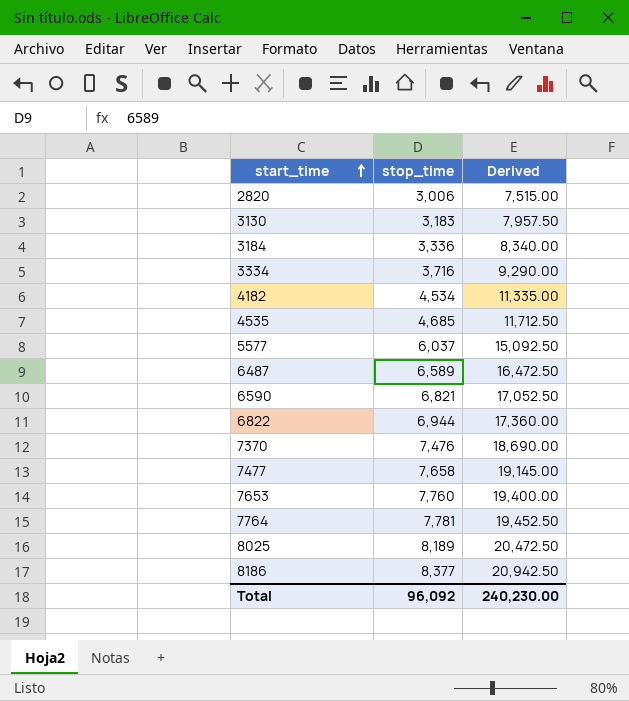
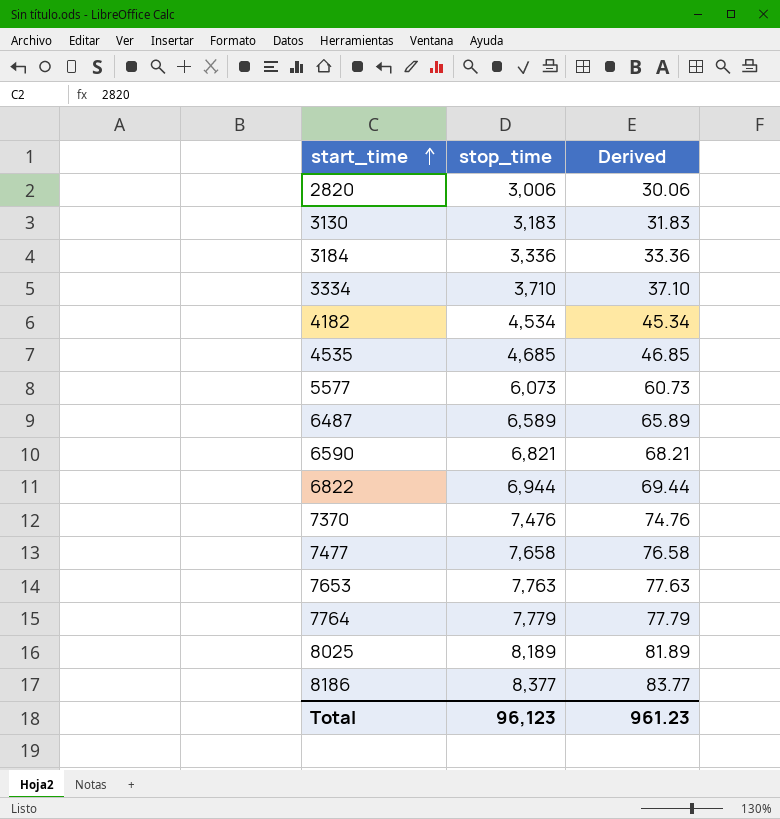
column Derived | formula: [stop_time] * 2.5 -> [stop_time] * 0.01
3334 | stop_time: 3,716 -> 3,710
5577 | stop_time: 6,037 -> 6,073
7653 | stop_time: 7,760 -> 7,763
7764 | stop_time: 7,781 -> 7,779
Total | stop_time: 96,092 -> 96,123
Total | Derived: 240,230.00 -> 961.23

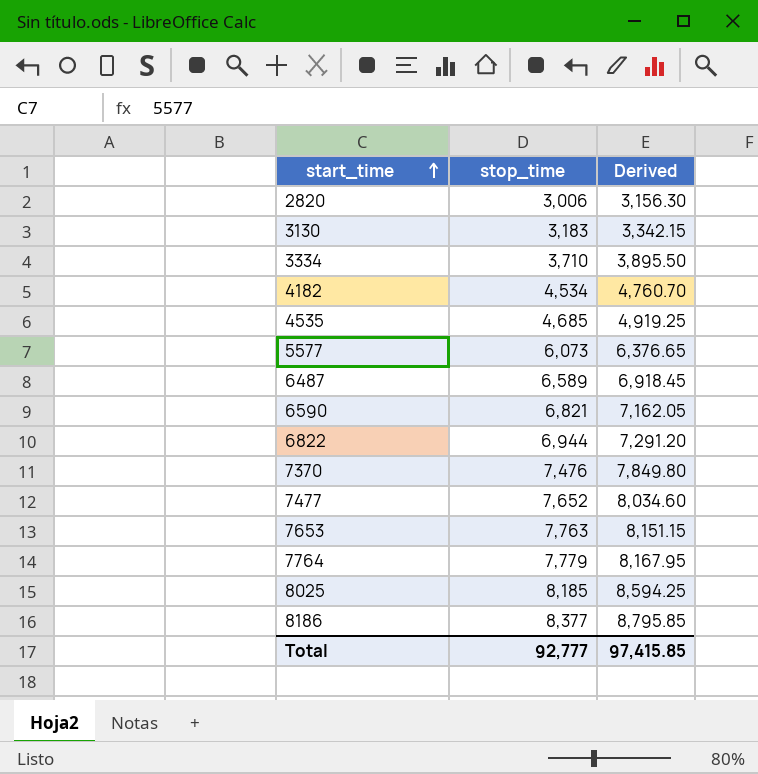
column Derived | formula: [stop_time] * 0.01 -> [stop_time] * 1.05
row 3184: 3,336 | 33.36 -> none
7477 | stop_time: 7,658 -> 7,652
8025 | stop_time: 8,189 -> 8,185
Total | stop_time: 96,123 -> 92,777
Total | Derived: 961.23 -> 97,415.85

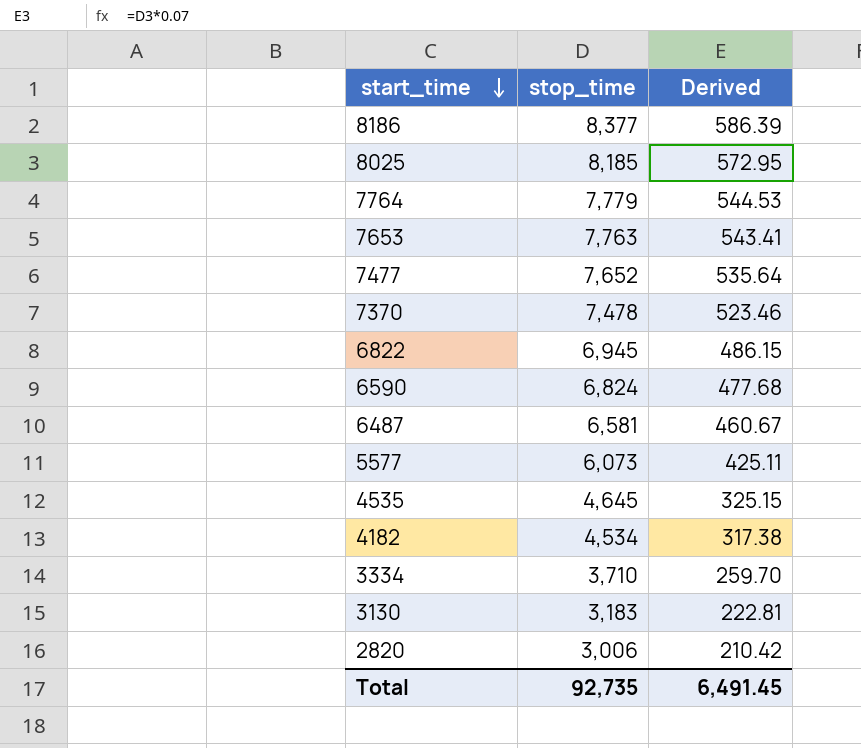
row order: start_time ascending -> start_time descending
column Derived | formula: [stop_time] * 1.05 -> [stop_time] * 0.07
7370 | stop_time: 7,476 -> 7,478
6822 | stop_time: 6,944 -> 6,945
6590 | stop_time: 6,821 -> 6,824
6487 | stop_time: 6,589 -> 6,581
4535 | stop_time: 4,685 -> 4,645
Total | stop_time: 92,777 -> 92,735
Total | Derived: 97,415.85 -> 6,491.45

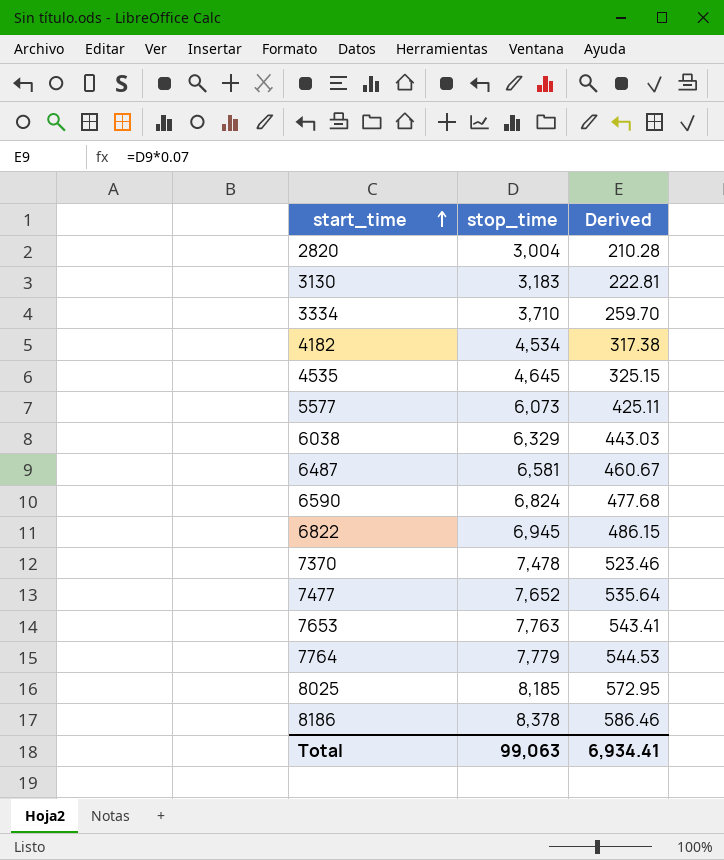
row order: start_time descending -> start_time ascending
2820 | stop_time: 3,006 -> 3,004
2820 | Derived: 210.42 -> 210.28
row 6038: none -> 6,329 | 443.03
8186 | stop_time: 8,377 -> 8,378
8186 | Derived: 586.39 -> 586.46
Total | stop_time: 92,735 -> 99,063
Total | Derived: 6,491.45 -> 6,934.41

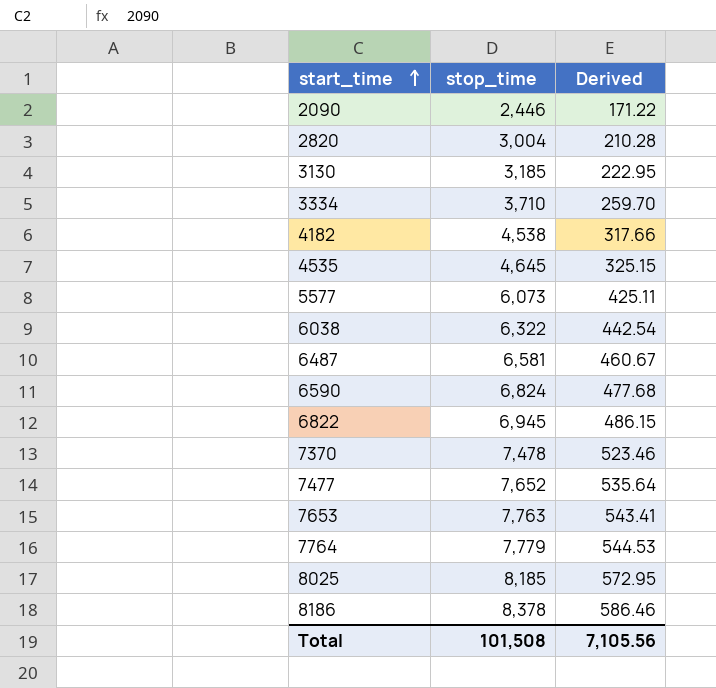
row 2090: none -> 2,446 | 171.22
3130 | stop_time: 3,183 -> 3,185
3130 | Derived: 222.81 -> 222.95
4182 | stop_time: 4,534 -> 4,538
4182 | Derived: 317.38 -> 317.66
6038 | stop_time: 6,329 -> 6,322
6038 | Derived: 443.03 -> 442.54
Total | stop_time: 99,063 -> 101,508
Total | Derived: 6,934.41 -> 7,105.56

